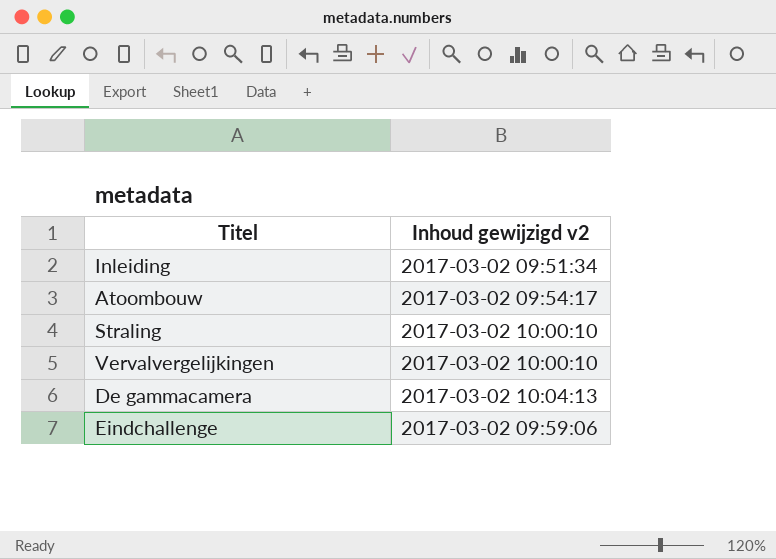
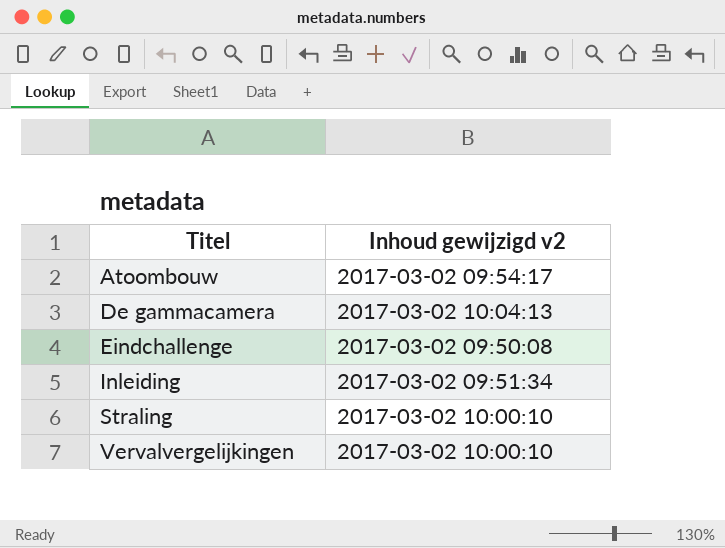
row order: none -> Titel ascending
Eindchallenge | Inhoud gewijzigd v2: 2017-03-02 09:59:06 -> 2017-03-02 09:50:08

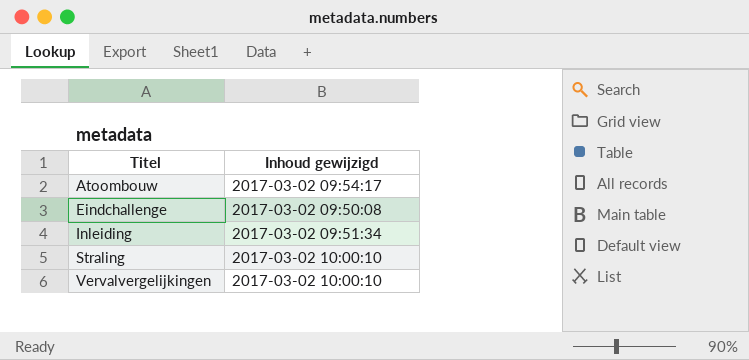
column name: Inhoud gewijzigd v2 -> Inhoud gewijzigd
row De gammacamera: 2017-03-02 10:04:13 -> none

